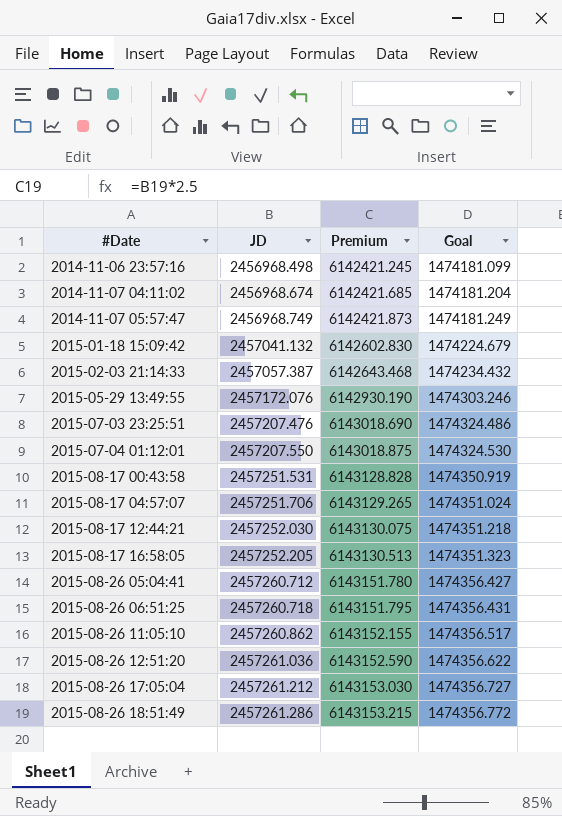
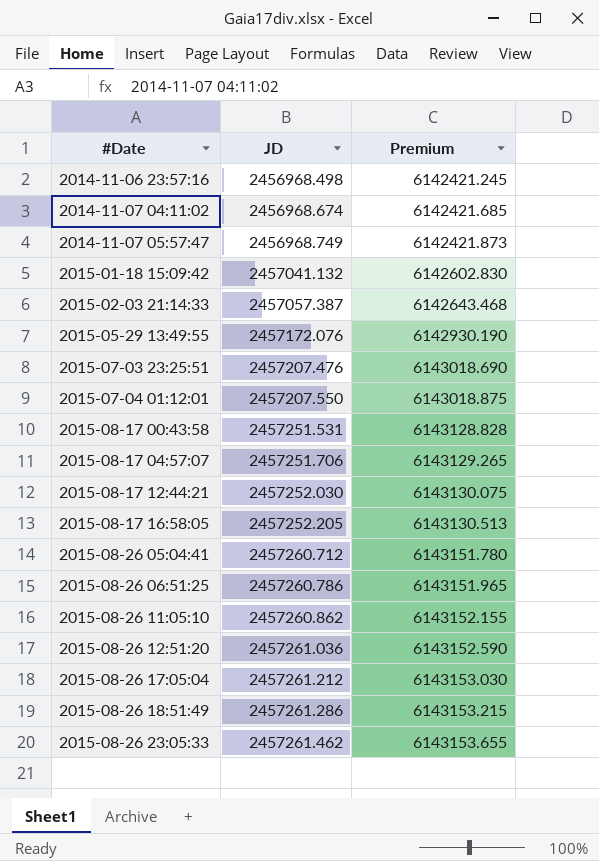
column Goal | formula: [JD] * 0.6 -> none
2015-08-26 06:51:25 | JD: 2457260.718 -> 2457260.786
2015-08-26 06:51:25 | Premium: 6143151.795 -> 6143151.965
row 2015-08-26 23:05:33: none -> 2457261.462 | 6143153.655

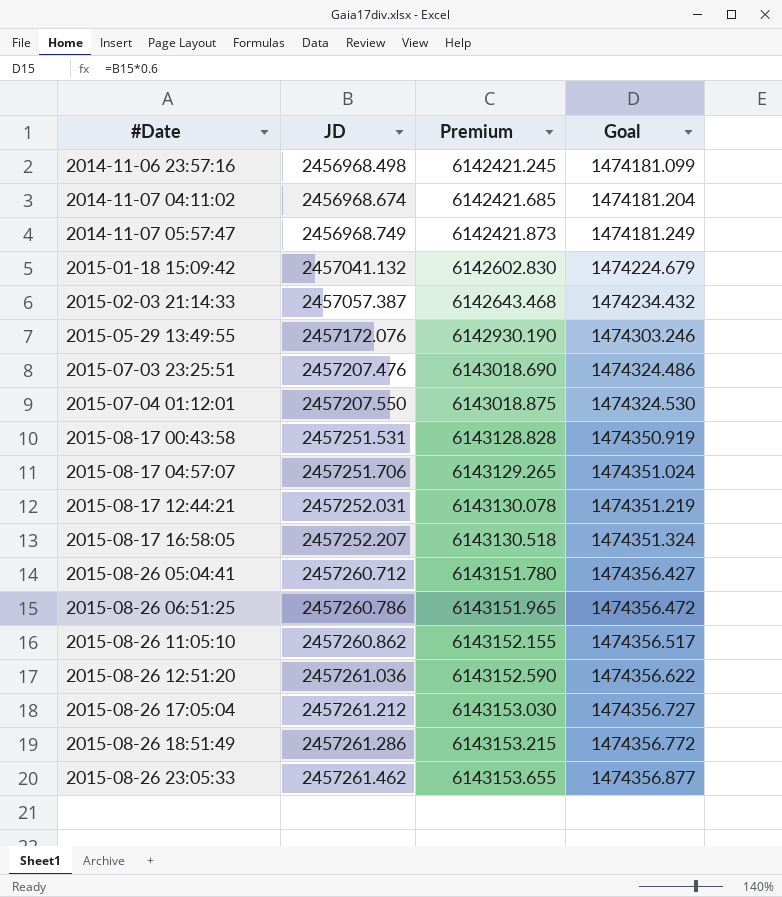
column Goal | formula: none -> [JD] * 0.6
2015-08-17 12:44:21 | JD: 2457252.030 -> 2457252.031
2015-08-17 12:44:21 | Premium: 6143130.075 -> 6143130.078
2015-08-17 16:58:05 | JD: 2457252.205 -> 2457252.207
2015-08-17 16:58:05 | Premium: 6143130.513 -> 6143130.518

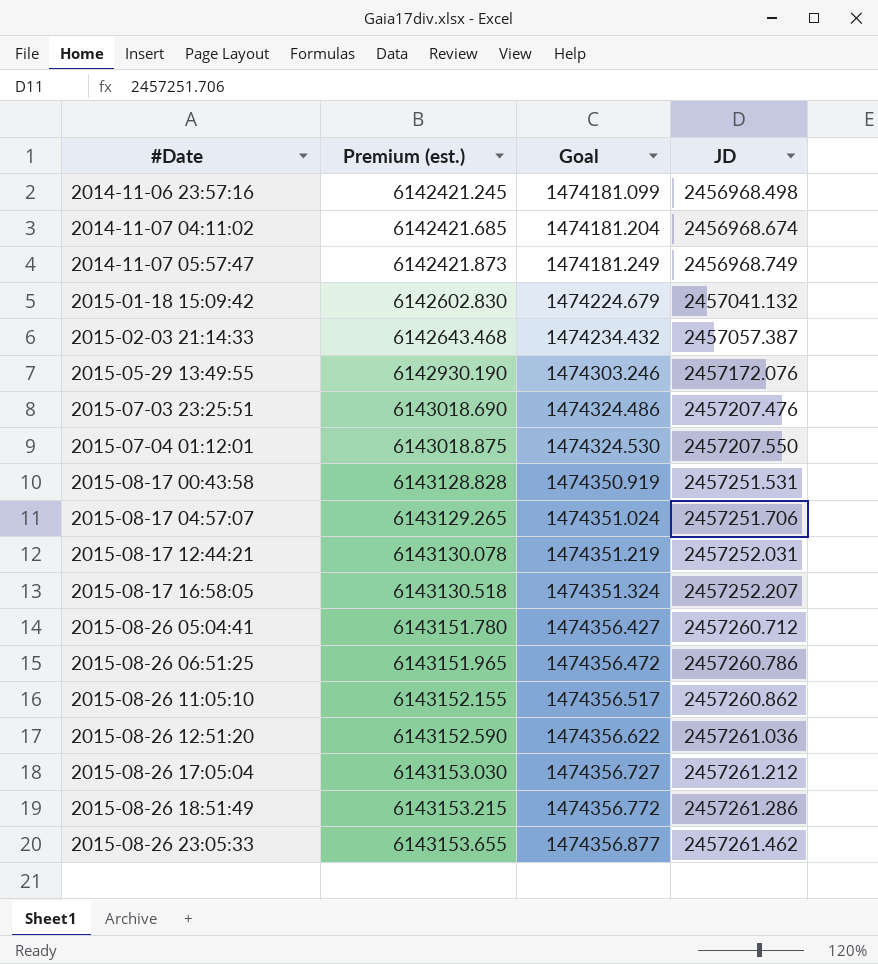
column name: Premium -> Premium (est.)
column JD | position: 2 -> 4

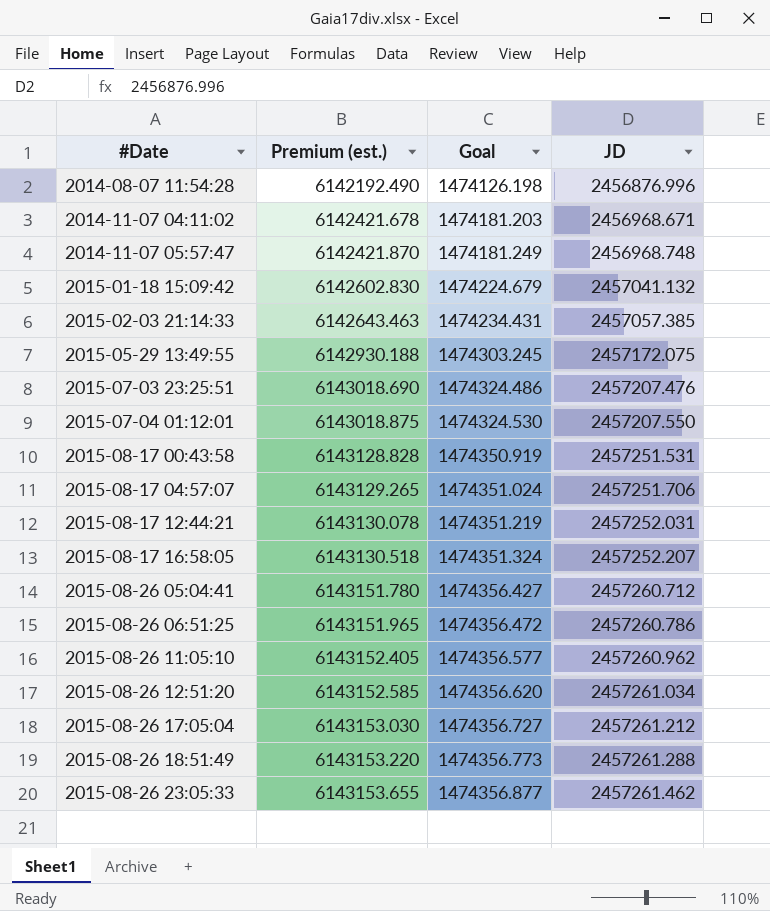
row 2014-11-06 23:57:16: 6142421.245 | 1474181.099 | 2456968.498 -> none
row 2014-08-07 11:54:28: none -> 6142192.490 | 1474126.198 | 2456876.996
2014-11-07 04:11:02 | Premium (est.): 6142421.685 -> 6142421.678
2014-11-07 04:11:02 | Goal: 1474181.204 -> 1474181.203
2014-11-07 04:11:02 | JD: 2456968.674 -> 2456968.671
2014-11-07 05:57:47 | Premium (est.): 6142421.873 -> 6142421.870
2014-11-07 05:57:47 | JD: 2456968.749 -> 2456968.748
2015-02-03 21:14:33 | Premium (est.): 6142643.468 -> 6142643.463
2015-02-03 21:14:33 | Goal: 1474234.432 -> 1474234.431
2015-02-03 21:14:33 | JD: 2457057.387 -> 2457057.385
2015-05-29 13:49:55 | Premium (est.): 6142930.190 -> 6142930.188
2015-05-29 13:49:55 | Goal: 1474303.246 -> 1474303.245
2015-05-29 13:49:55 | JD: 2457172.076 -> 2457172.075
2015-08-26 11:05:10 | Premium (est.): 6143152.155 -> 6143152.405
2015-08-26 11:05:10 | Goal: 1474356.517 -> 1474356.577
2015-08-26 11:05:10 | JD: 2457260.862 -> 2457260.962
2015-08-26 12:51:20 | Premium (est.): 6143152.590 -> 6143152.585
2015-08-26 12:51:20 | Goal: 1474356.622 -> 1474356.620
2015-08-26 12:51:20 | JD: 2457261.036 -> 2457261.034
2015-08-26 18:51:49 | Premium (est.): 6143153.215 -> 6143153.220
2015-08-26 18:51:49 | Goal: 1474356.772 -> 1474356.773
2015-08-26 18:51:49 | JD: 2457261.286 -> 2457261.288

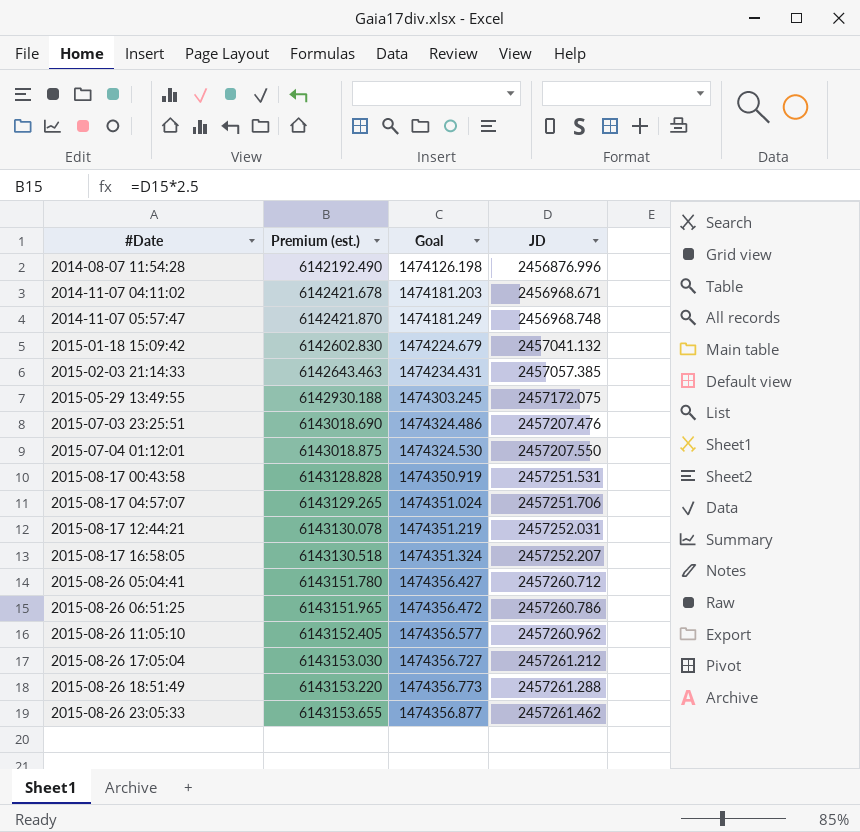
row 2015-08-26 12:51:20: 6143152.585 | 1474356.620 | 2457261.034 -> none

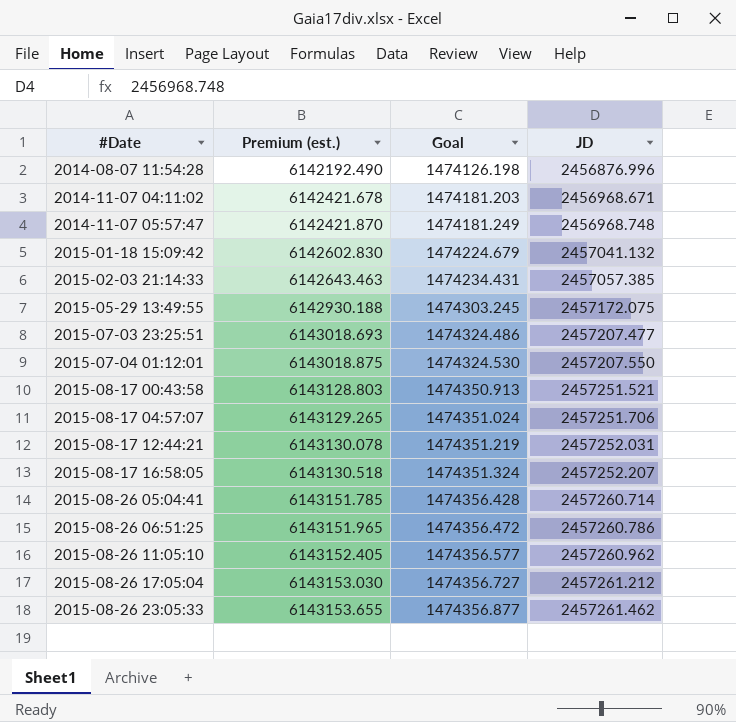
row 2015-08-26 18:51:49: 6143153.220 | 1474356.773 | 2457261.288 -> none
2015-07-03 23:25:51 | Premium (est.): 6143018.690 -> 6143018.693
2015-07-03 23:25:51 | JD: 2457207.476 -> 2457207.477
2015-08-17 00:43:58 | Premium (est.): 6143128.828 -> 6143128.803
2015-08-17 00:43:58 | Goal: 1474350.919 -> 1474350.913
2015-08-17 00:43:58 | JD: 2457251.531 -> 2457251.521
2015-08-26 05:04:41 | Premium (est.): 6143151.780 -> 6143151.785
2015-08-26 05:04:41 | Goal: 1474356.427 -> 1474356.428
2015-08-26 05:04:41 | JD: 2457260.712 -> 2457260.714

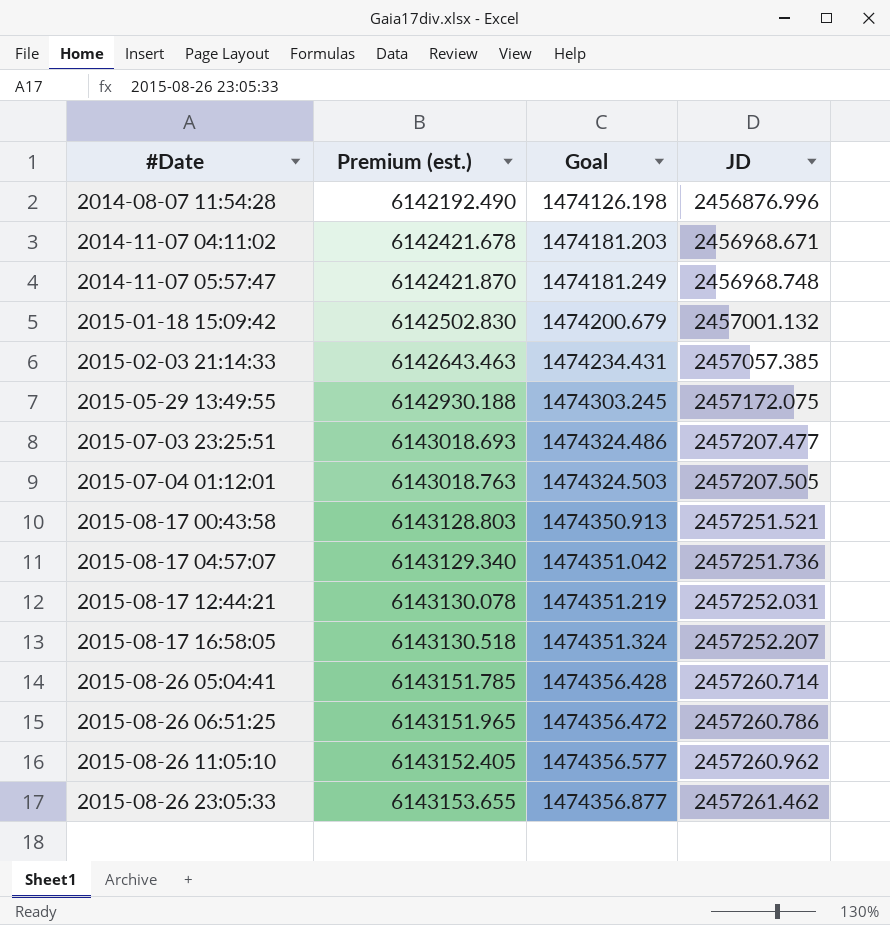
row 2015-08-26 17:05:04: 6143153.030 | 1474356.727 | 2457261.212 -> none
2015-01-18 15:09:42 | Premium (est.): 6142602.830 -> 6142502.830
2015-01-18 15:09:42 | Goal: 1474224.679 -> 1474200.679
2015-01-18 15:09:42 | JD: 2457041.132 -> 2457001.132
2015-07-04 01:12:01 | Premium (est.): 6143018.875 -> 6143018.763
2015-07-04 01:12:01 | Goal: 1474324.530 -> 1474324.503
2015-07-04 01:12:01 | JD: 2457207.550 -> 2457207.505
2015-08-17 04:57:07 | Premium (est.): 6143129.265 -> 6143129.340
2015-08-17 04:57:07 | Goal: 1474351.024 -> 1474351.042
2015-08-17 04:57:07 | JD: 2457251.706 -> 2457251.736

